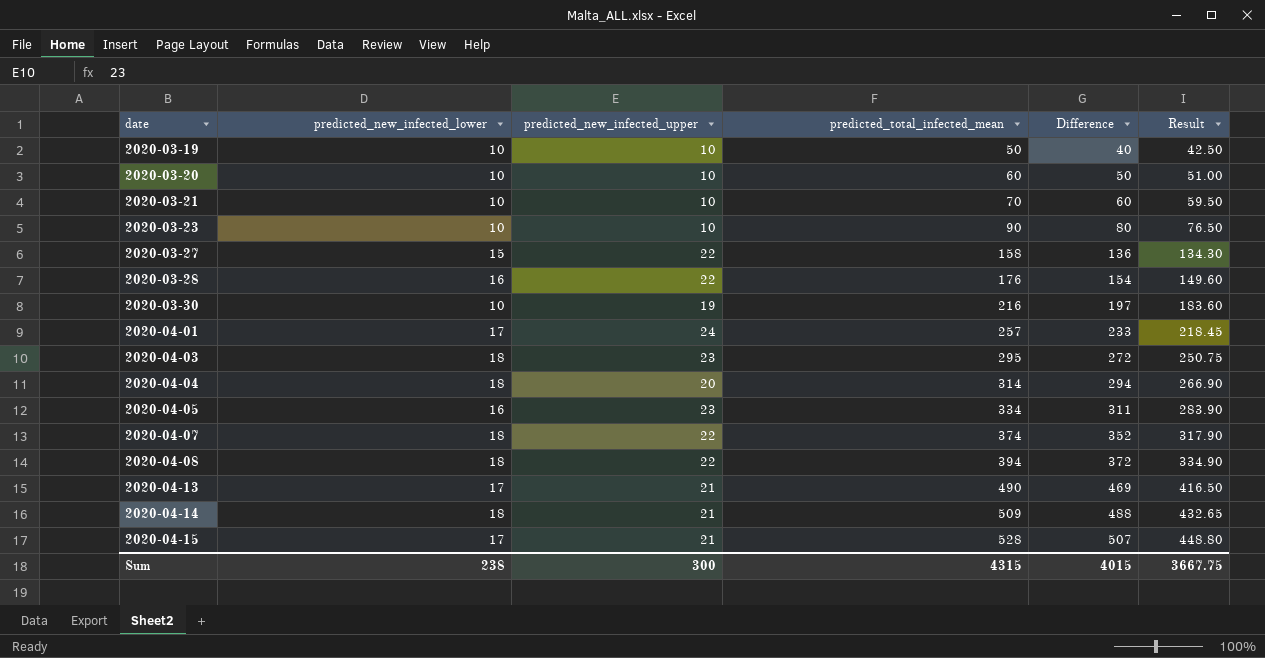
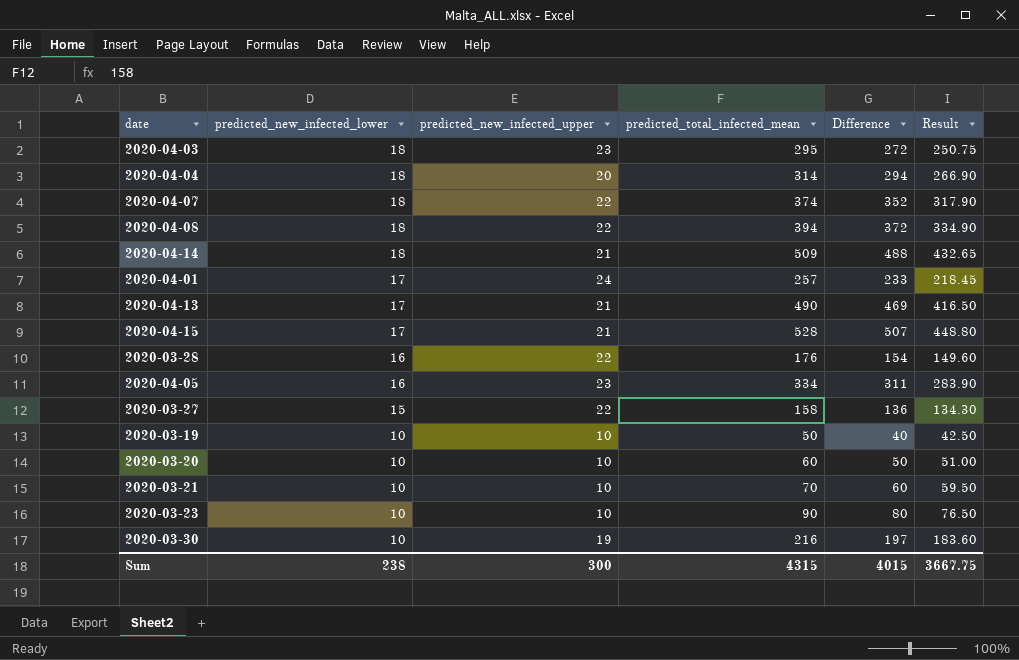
row order: date ascending -> predicted_new_infected_lower descending

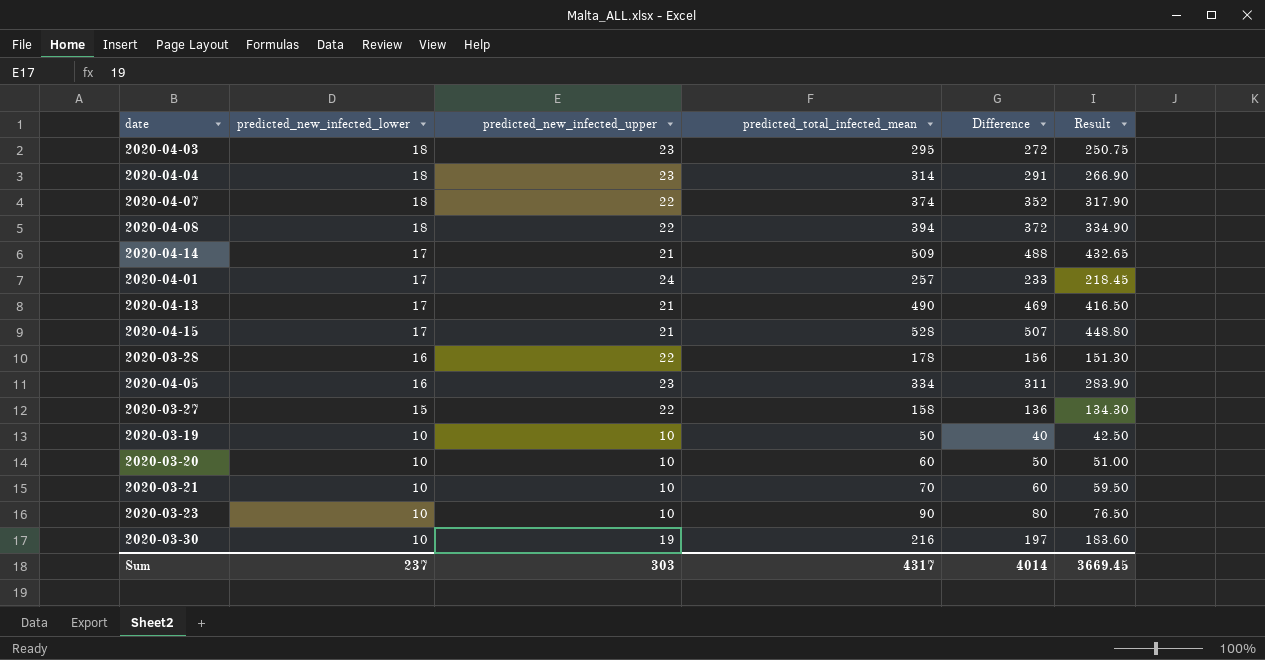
2020-04-04 | predicted_new_infected_upper: 20 -> 23
2020-04-04 | Difference: 294 -> 291
2020-04-14 | predicted_new_infected_lower: 18 -> 17
2020-03-28 | predicted_total_infected_mean: 176 -> 178
2020-03-28 | Difference: 154 -> 156
2020-03-28 | Result: 149.60 -> 151.30
Sum | predicted_new_infected_lower: 238 -> 237
Sum | predicted_new_infected_upper: 300 -> 303
Sum | predicted_total_infected_mean: 4315 -> 4317
Sum | Difference: 4015 -> 4014
Sum | Result: 3667.75 -> 3669.45

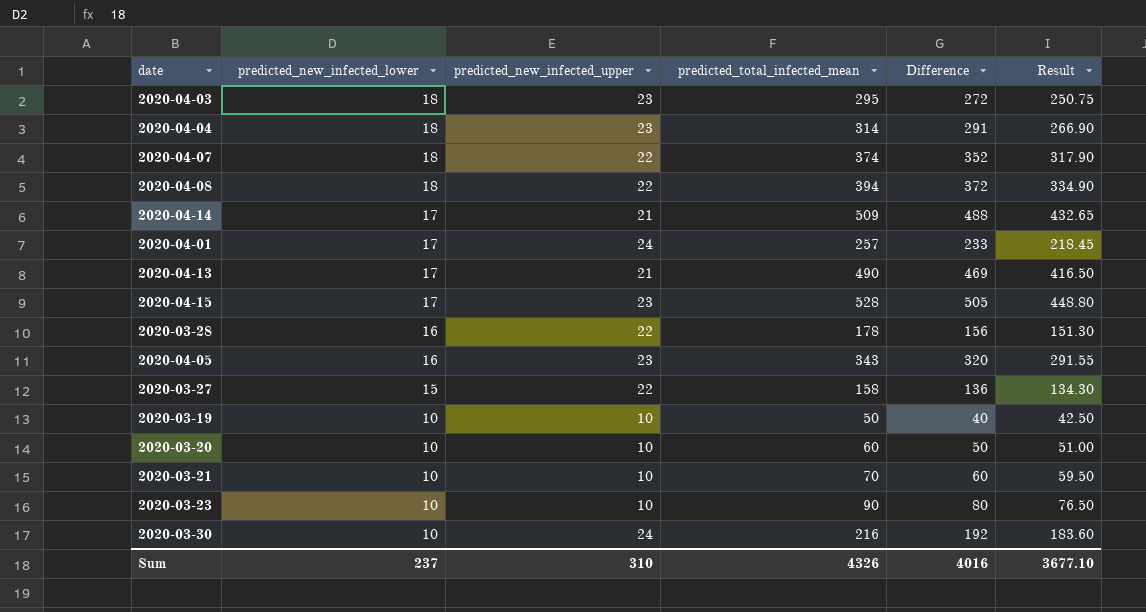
2020-04-15 | predicted_new_infected_upper: 21 -> 23
2020-04-15 | Difference: 507 -> 505
2020-04-05 | predicted_total_infected_mean: 334 -> 343
2020-04-05 | Difference: 311 -> 320
2020-04-05 | Result: 283.90 -> 291.55
2020-03-30 | predicted_new_infected_upper: 19 -> 24
2020-03-30 | Difference: 197 -> 192
Sum | predicted_new_infected_upper: 303 -> 310
Sum | predicted_total_infected_mean: 4317 -> 4326
Sum | Difference: 4014 -> 4016
Sum | Result: 3669.45 -> 3677.10

